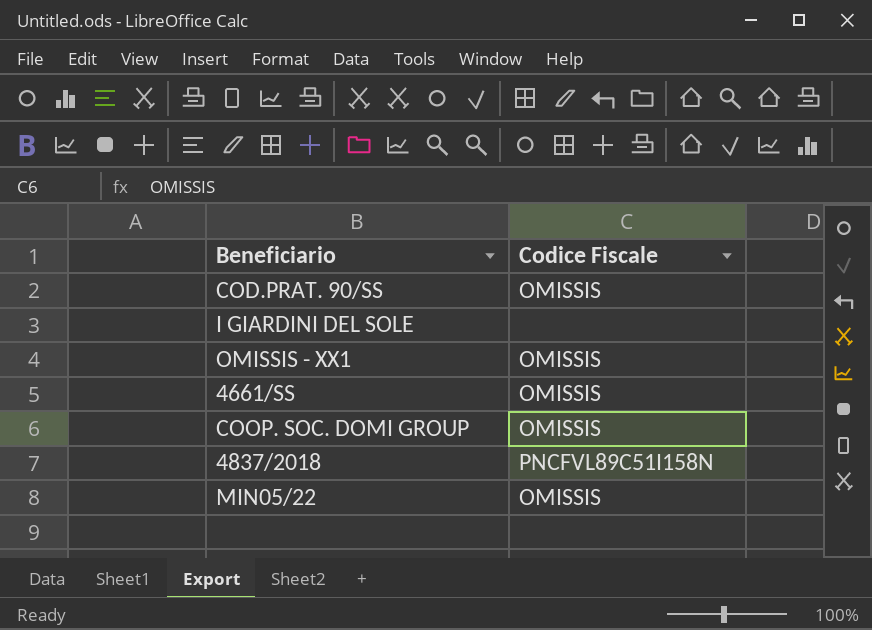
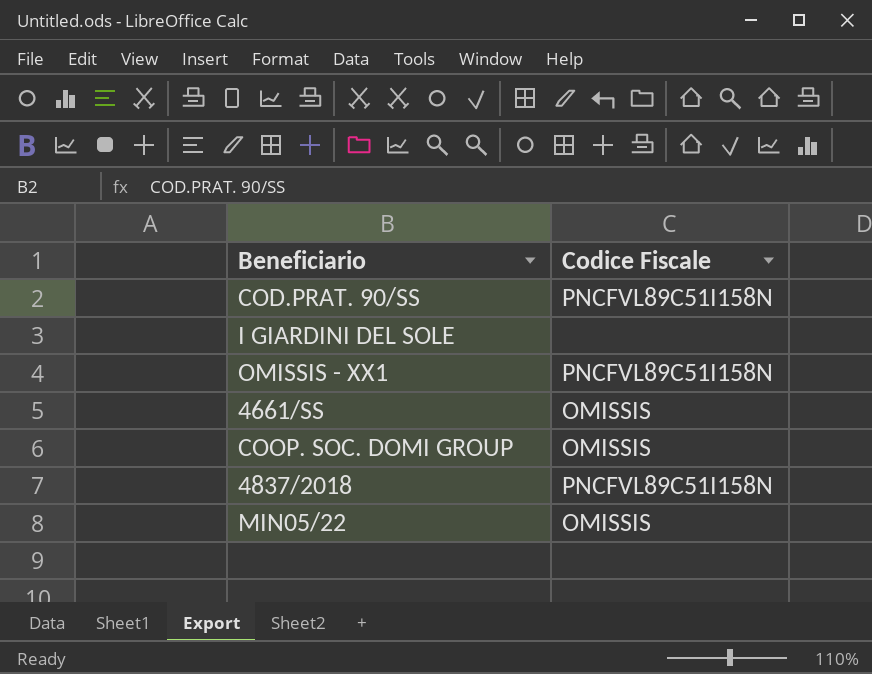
COD.PRAT. 90/SS | Codice Fiscale: OMISSIS -> PNCFVL89C51I158N
OMISSIS - XX1 | Codice Fiscale: OMISSIS -> PNCFVL89C51I158N

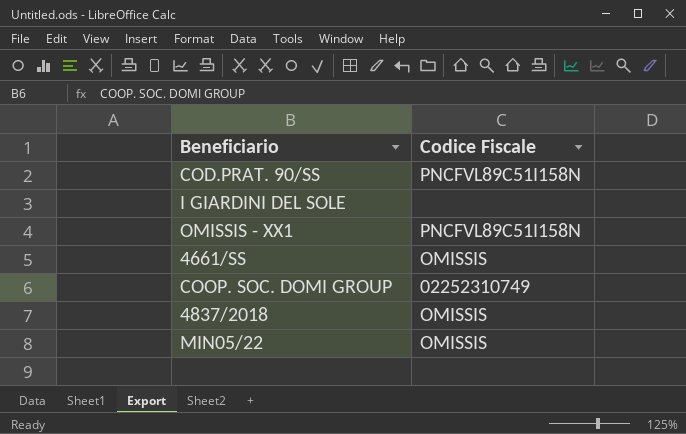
COOP. SOC. DOMI GROUP | Codice Fiscale: OMISSIS -> 02252310749
4837/2018 | Codice Fiscale: PNCFVL89C51I158N -> OMISSIS

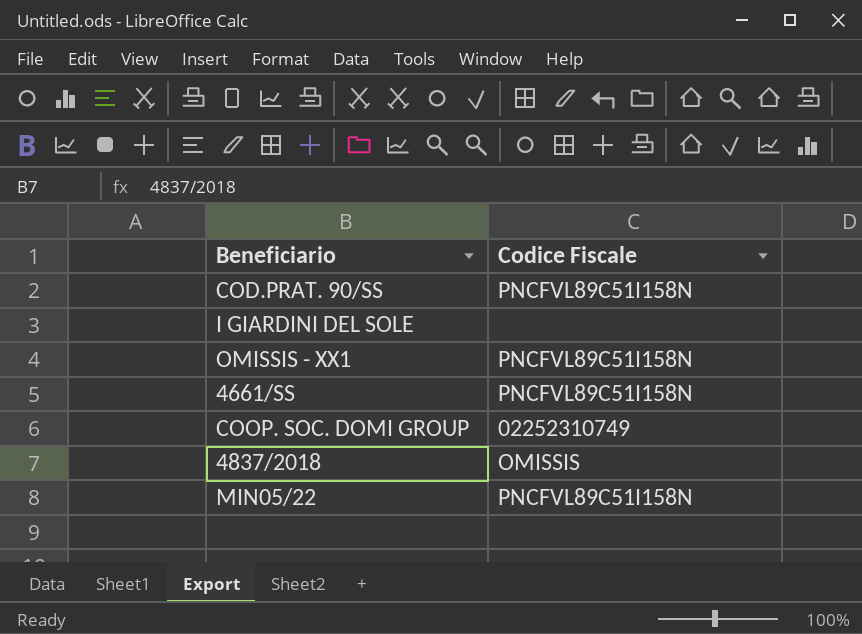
4661/SS | Codice Fiscale: OMISSIS -> PNCFVL89C51I158N
MIN05/22 | Codice Fiscale: OMISSIS -> PNCFVL89C51I158N

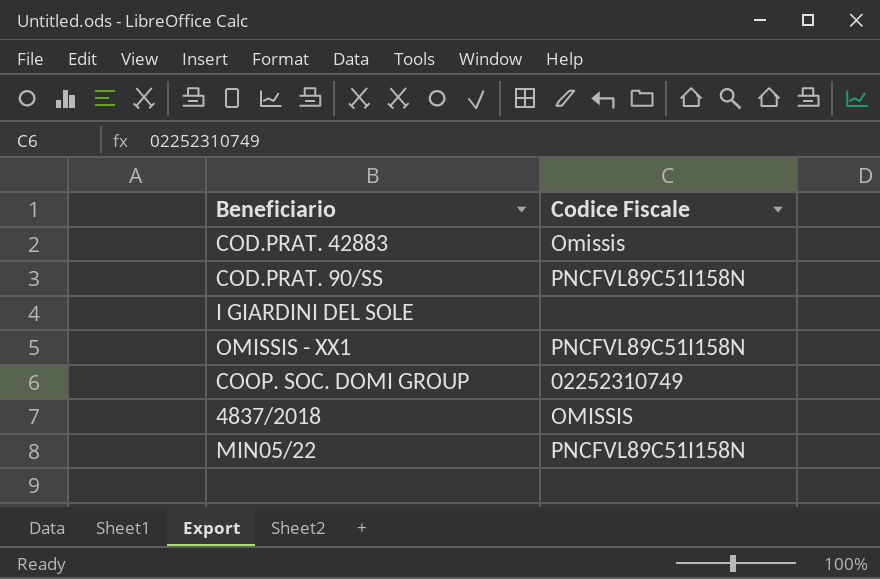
row 4661/SS: PNCFVL89C51I158N -> none
row COD.PRAT. 42883: none -> Omissis

